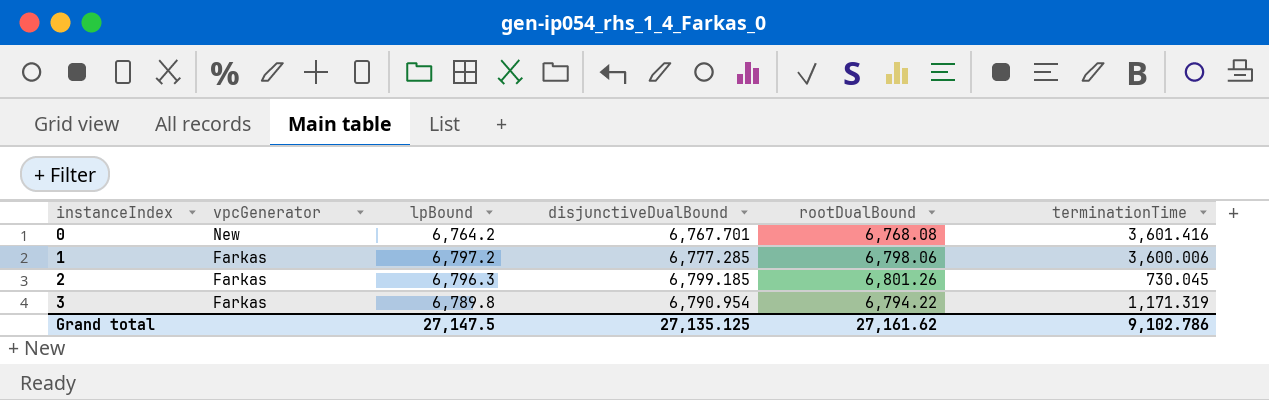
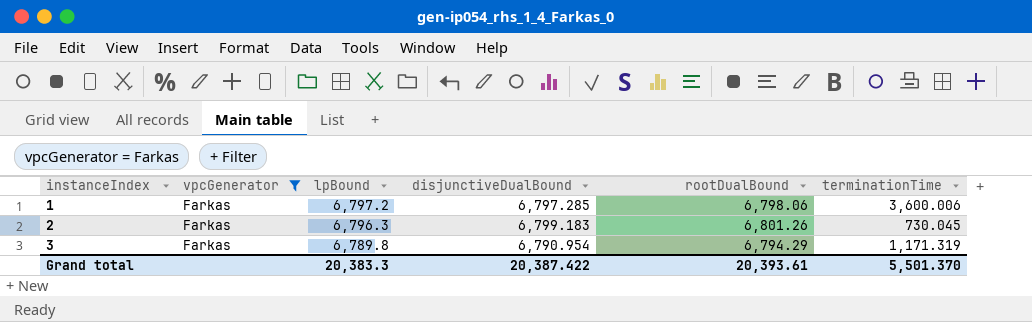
filter: none -> vpcGenerator = Farkas
1 | disjunctiveDualBound: 6,777.285 -> 6,797.285
2 | disjunctiveDualBound: 6,799.185 -> 6,799.183
3 | rootDualBound: 6,794.22 -> 6,794.29
Grand total | lpBound: 27,147.5 -> 20,383.3
Grand total | disjunctiveDualBound: 27,135.125 -> 20,387.422
Grand total | rootDualBound: 27,161.62 -> 20,393.61
Grand total | terminationTime: 9,102.786 -> 5,501.370

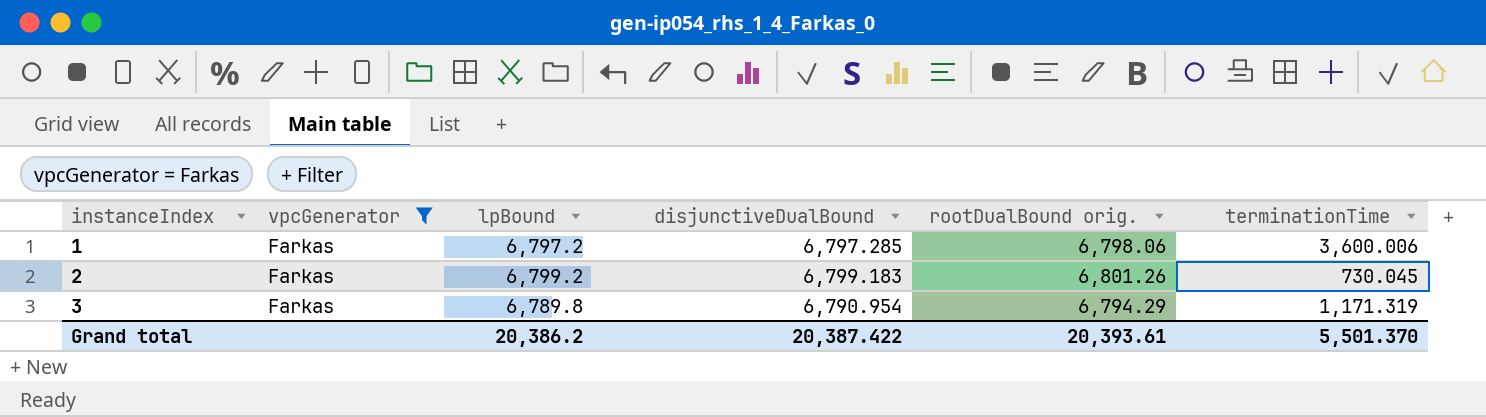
column name: rootDualBound -> rootDualBound orig.
2 | lpBound: 6,796.3 -> 6,799.2
Grand total | lpBound: 20,383.3 -> 20,386.2

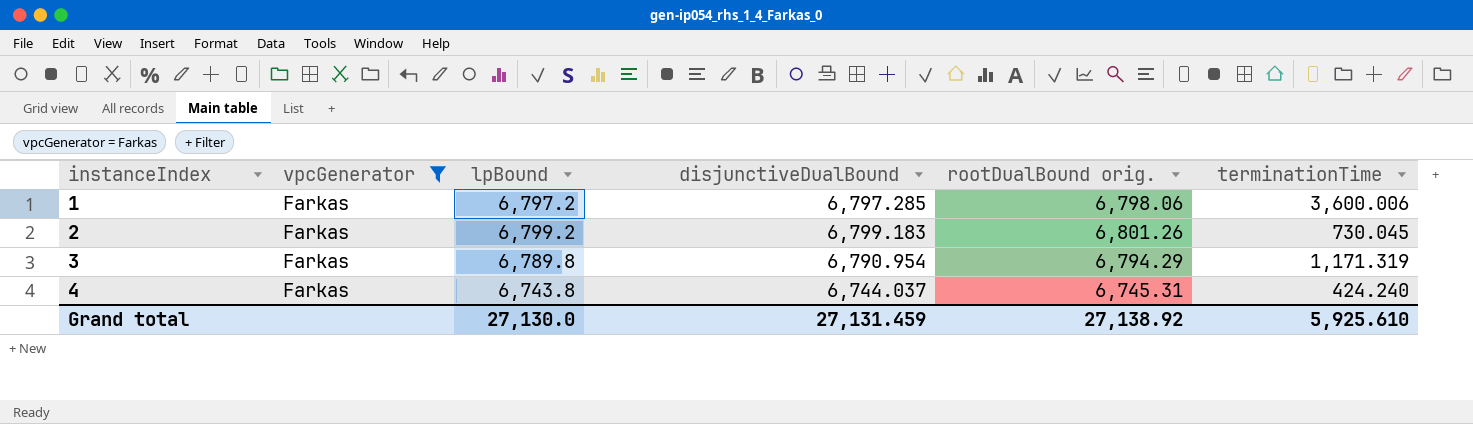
row 4: none -> Farkas | 6,743.8 | 6,744.037 | 6,745.31 | 424.240
Grand total | lpBound: 20,386.2 -> 27,130.0
Grand total | disjunctiveDualBound: 20,387.422 -> 27,131.459
Grand total | rootDualBound orig.: 20,393.61 -> 27,138.92
Grand total | terminationTime: 5,501.370 -> 5,925.610

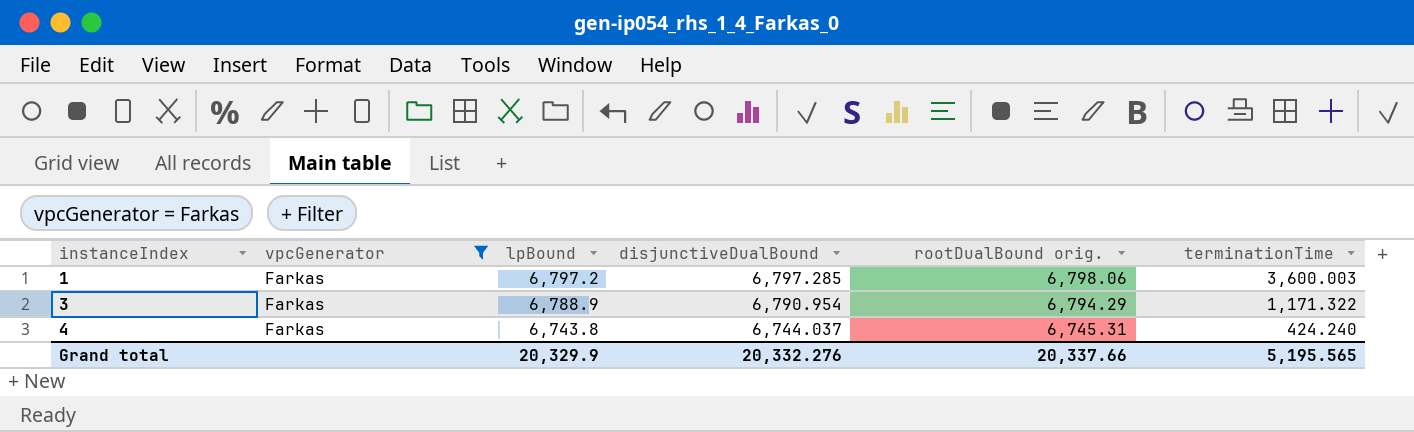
row 2: Farkas | 6,799.2 | 6,799.183 | 6,801.26 | 730.045 -> none
1 | terminationTime: 3,600.006 -> 3,600.003
3 | lpBound: 6,789.8 -> 6,788.9
3 | terminationTime: 1,171.319 -> 1,171.322
Grand total | lpBound: 27,130.0 -> 20,329.9
Grand total | disjunctiveDualBound: 27,131.459 -> 20,332.276
Grand total | rootDualBound orig.: 27,138.92 -> 20,337.66
Grand total | terminationTime: 5,925.610 -> 5,195.565

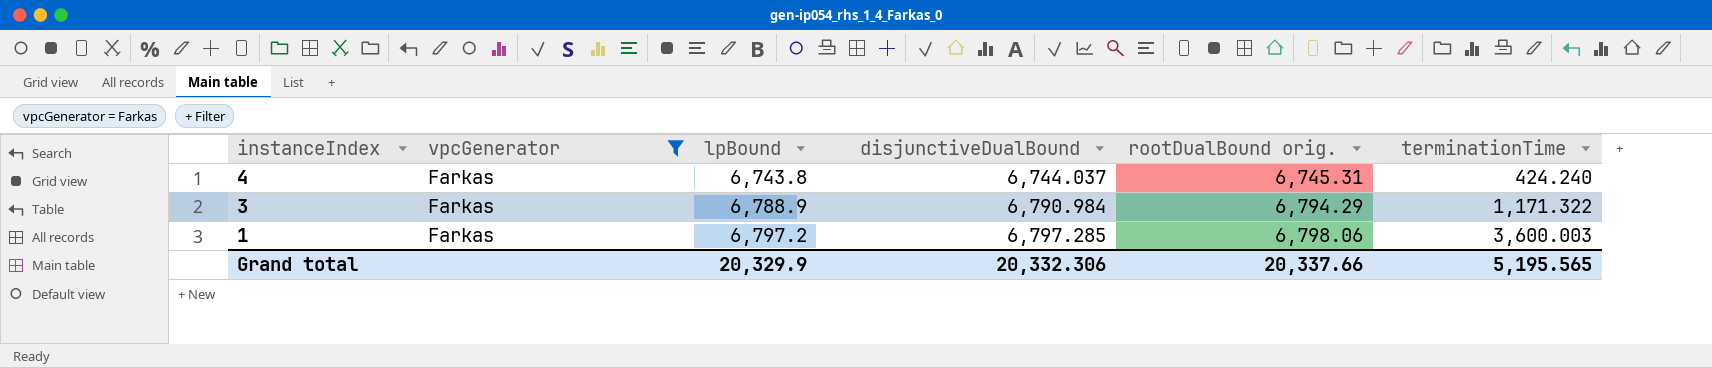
row order: instanceIndex ascending -> instanceIndex descending
3 | disjunctiveDualBound: 6,790.954 -> 6,790.984
Grand total | disjunctiveDualBound: 20,332.276 -> 20,332.306

